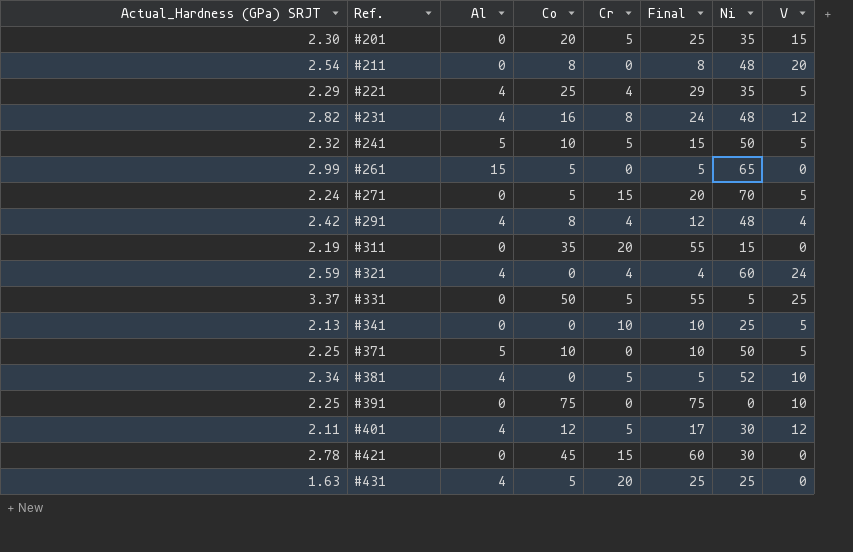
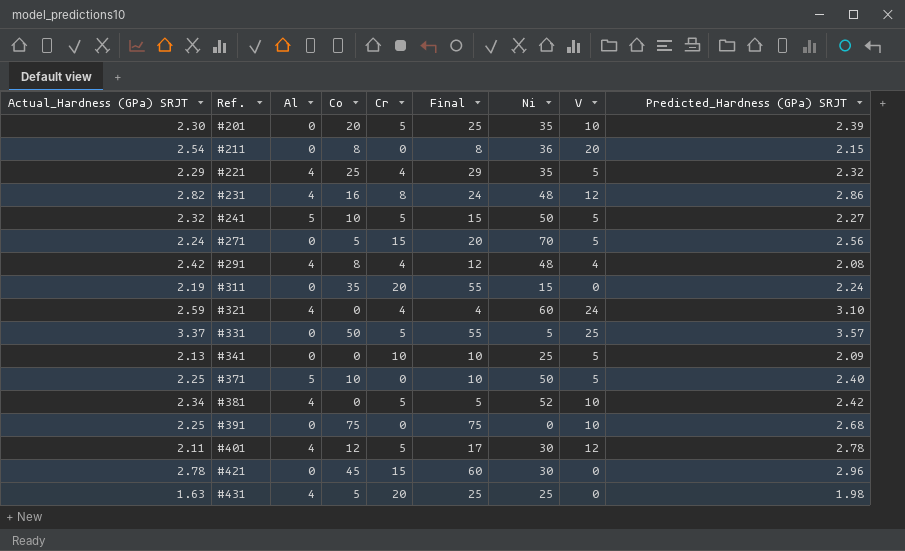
column Predicted_Hardness (GPa) SRJT | position: none -> 9
row #261: 2.99 | 15 | 5 | 0 | 5 | 65 | 0 -> none
#201 | V: 15 -> 10
#211 | Ni: 48 -> 36

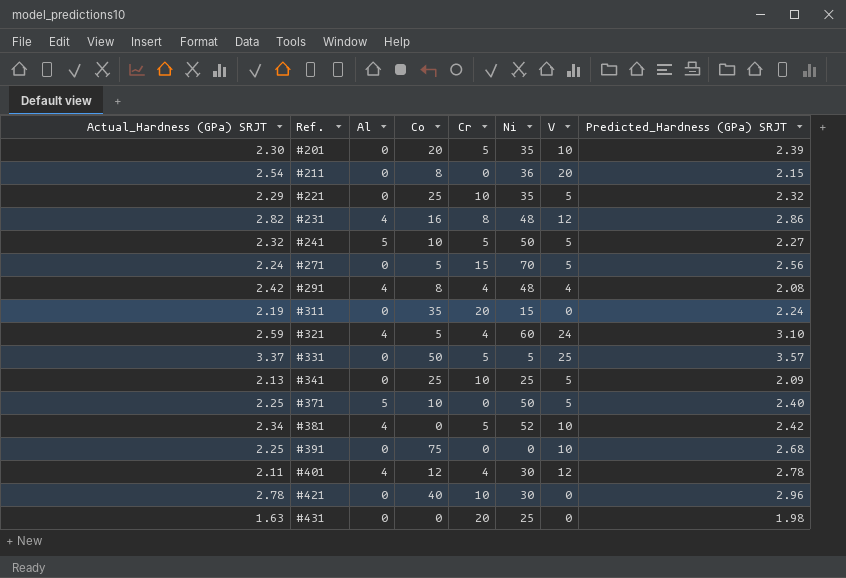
column Final | formula: [Co] + [Cr] -> none
#221 | Al: 4 -> 0
#221 | Cr: 4 -> 10
#321 | Co: 0 -> 5
#341 | Co: 0 -> 25
#401 | Cr: 5 -> 4
#421 | Co: 45 -> 40
#421 | Cr: 15 -> 10
#431 | Al: 4 -> 0
#431 | Co: 5 -> 0

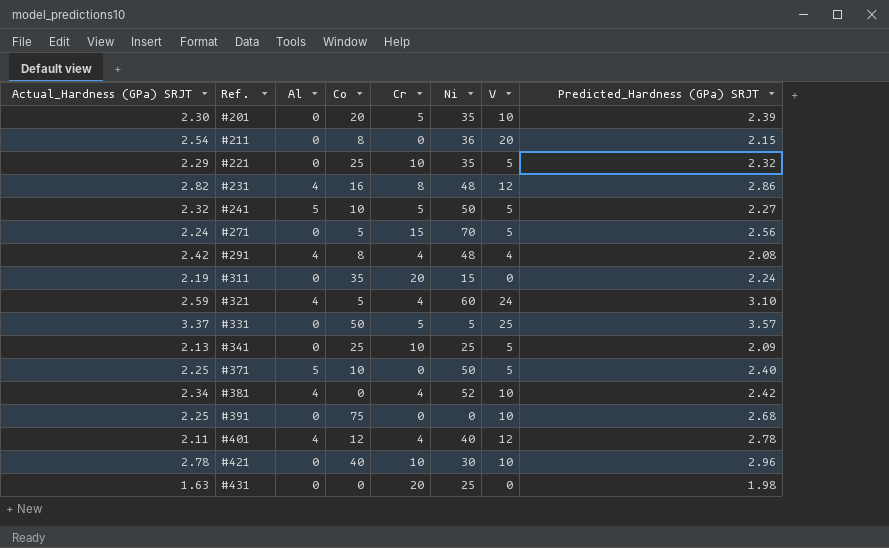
#381 | Cr: 5 -> 4
#401 | Ni: 30 -> 40
#421 | V: 0 -> 10

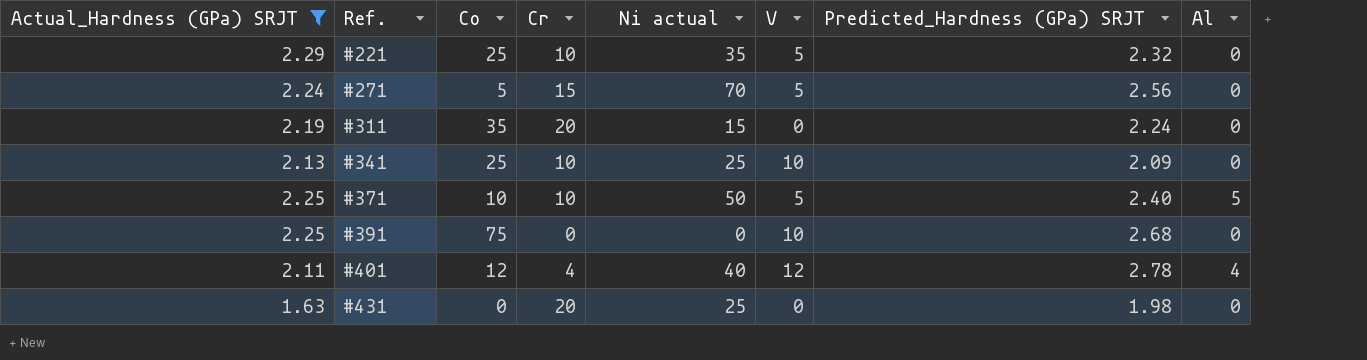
filter: none -> Actual_Hardness (GPa) SRJT <= 2.29
column name: Ni -> Ni actual
column Al | position: 3 -> 8
#341 | V: 5 -> 10
#371 | Cr: 0 -> 10

